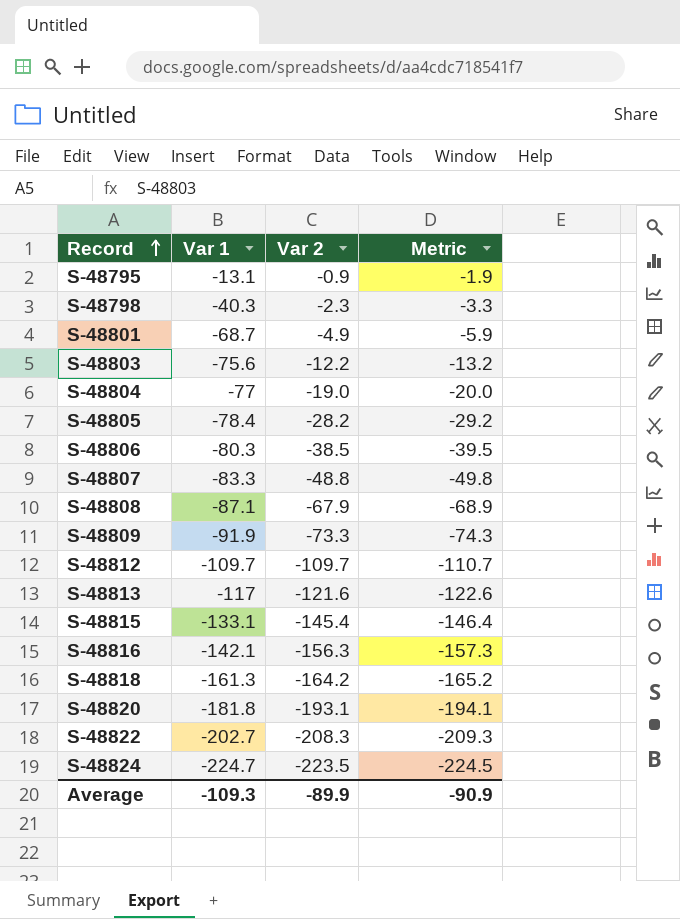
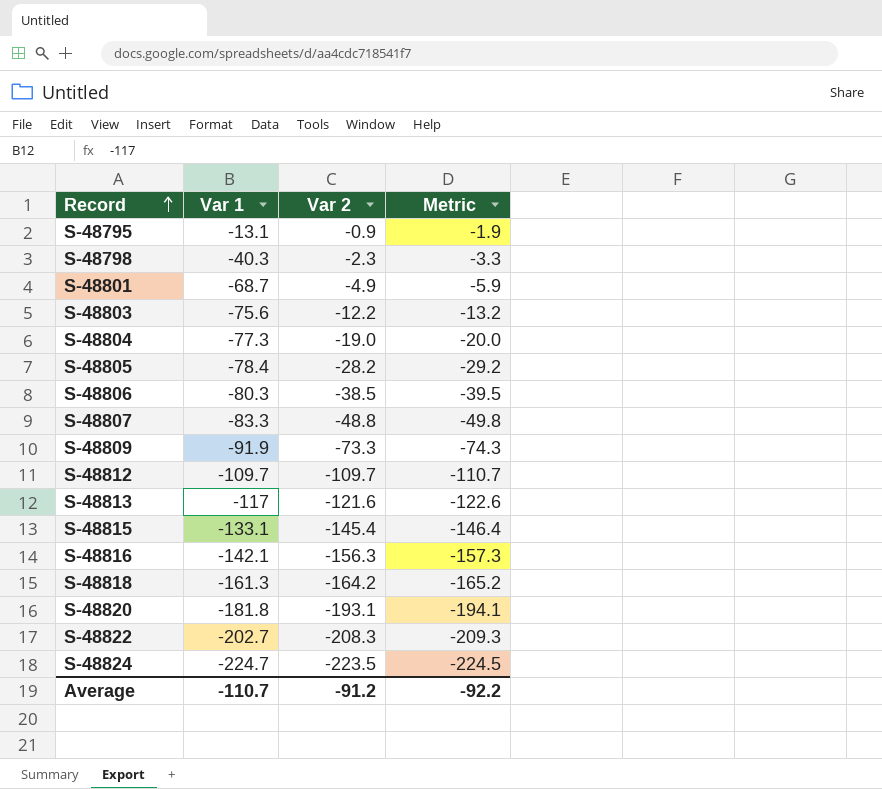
row S-48808: -87.1 | -67.9 | -68.9 -> none
S-48804 | Var 1: -77 -> -77.3
Average | Var 1: -109.3 -> -110.7
Average | Var 2: -89.9 -> -91.2
Average | Metric: -90.9 -> -92.2

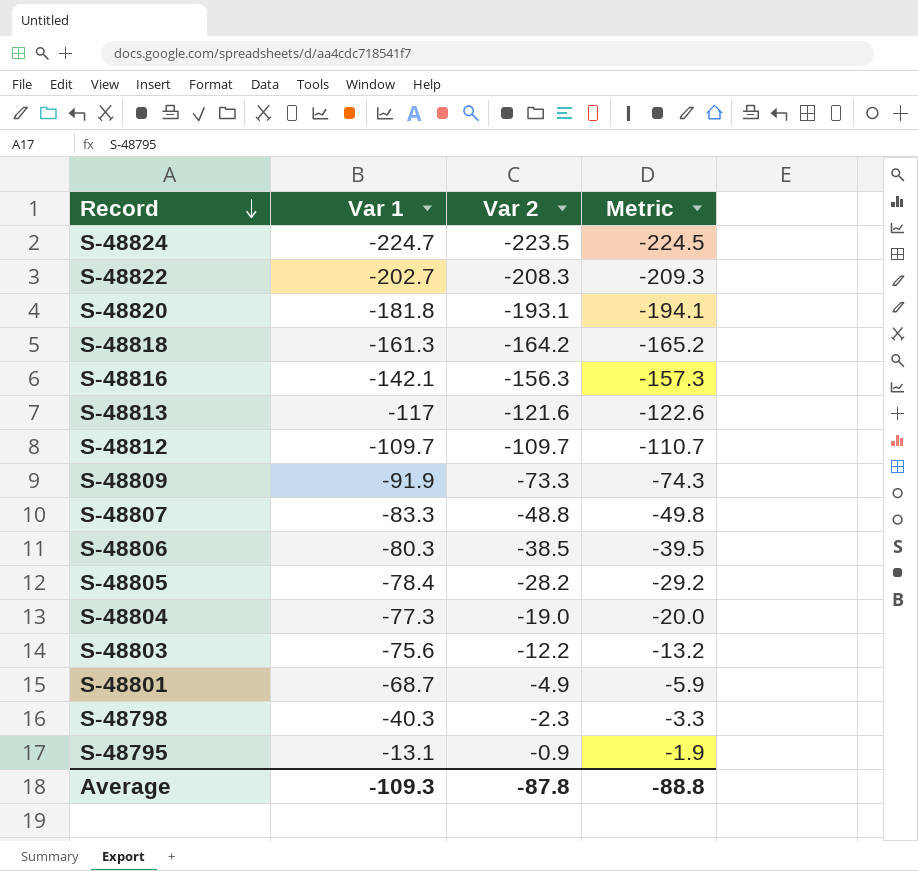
row order: Record ascending -> Record descending
row S-48815: -133.1 | -145.4 | -146.4 -> none
Average | Var 1: -110.7 -> -109.3
Average | Var 2: -91.2 -> -87.8
Average | Metric: -92.2 -> -88.8

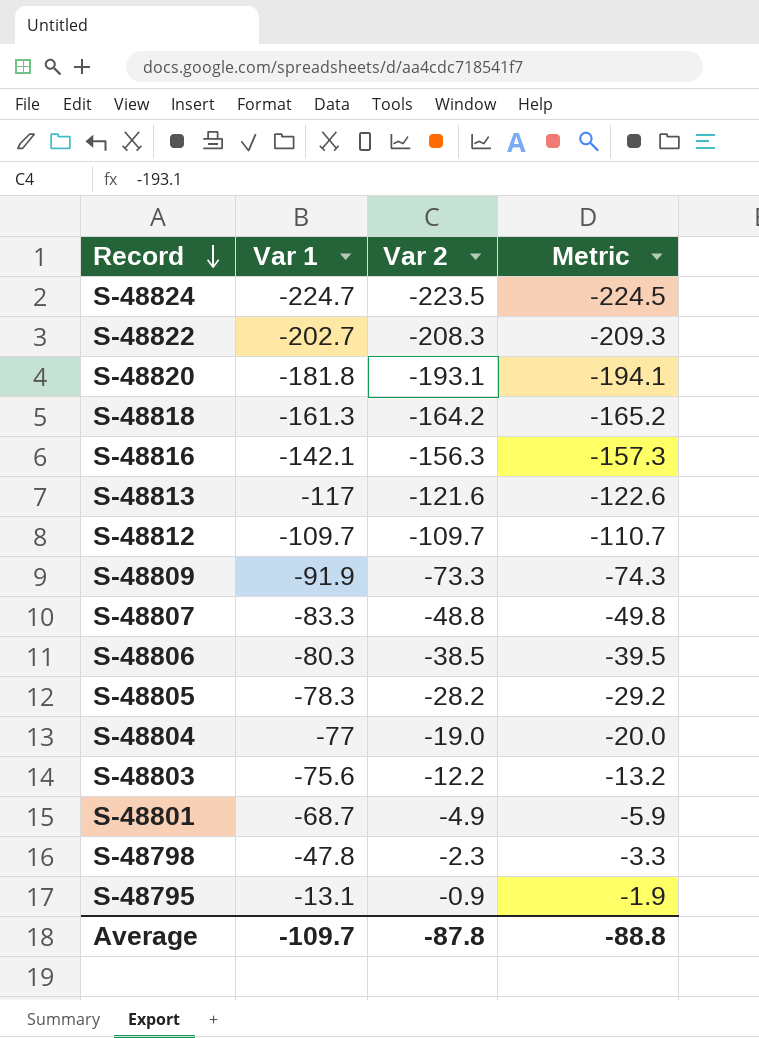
S-48805 | Var 1: -78.4 -> -78.3
S-48804 | Var 1: -77.3 -> -77
S-48798 | Var 1: -40.3 -> -47.8
Average | Var 1: -109.3 -> -109.7

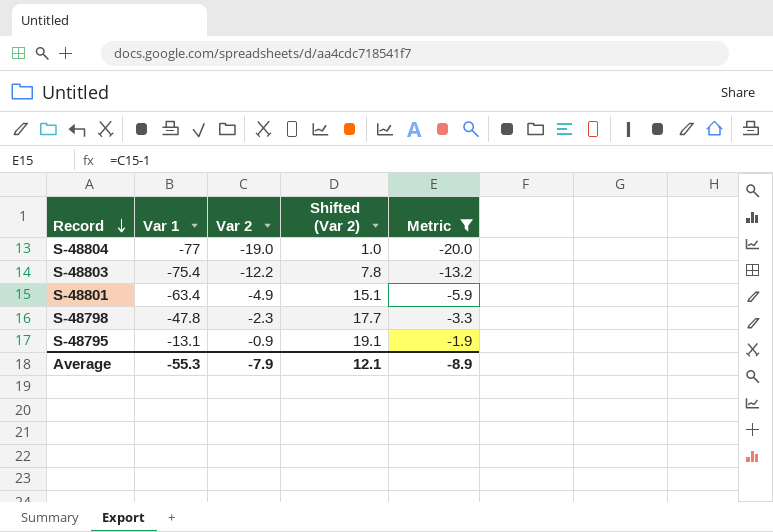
filter: none -> Metric >= -20.0
column Shifted (Var 2) | formula: none -> [Var 2] + 20
S-48803 | Var 1: -75.6 -> -75.4
S-48801 | Var 1: -68.7 -> -63.4
Average | Var 1: -109.7 -> -55.3
Average | Var 2: -87.8 -> -7.9
Average | Metric: -88.8 -> -8.9

